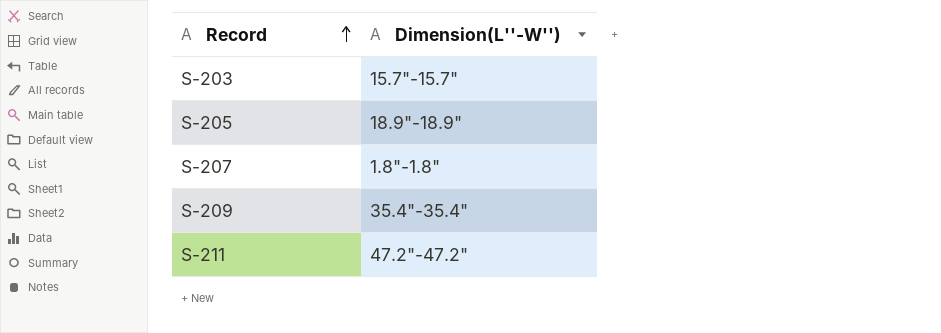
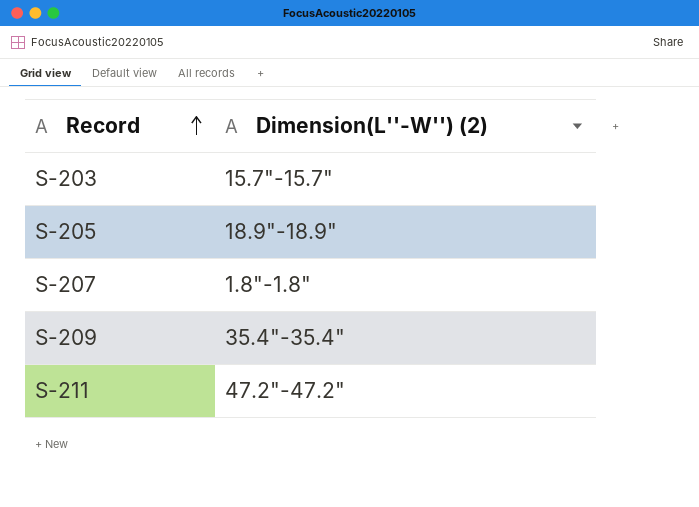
column name: Dimension(L''-W'') -> Dimension(L''-W'') (2)

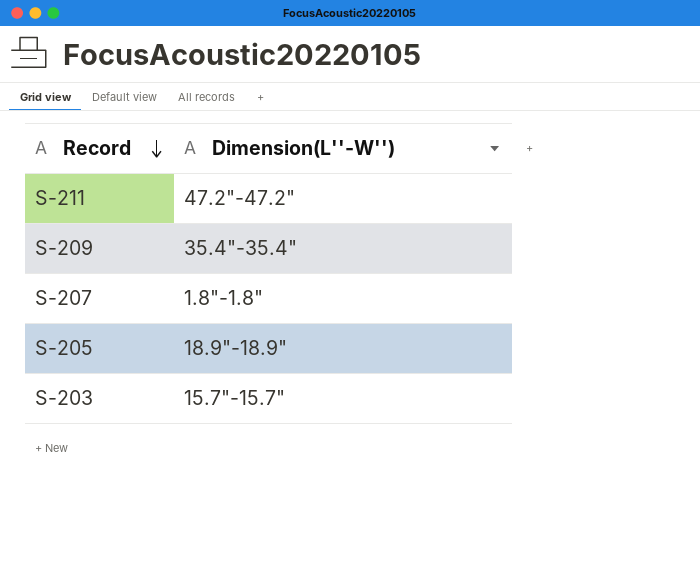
row order: Record ascending -> Record descending
column name: Dimension(L''-W'') (2) -> Dimension(L''-W'')

